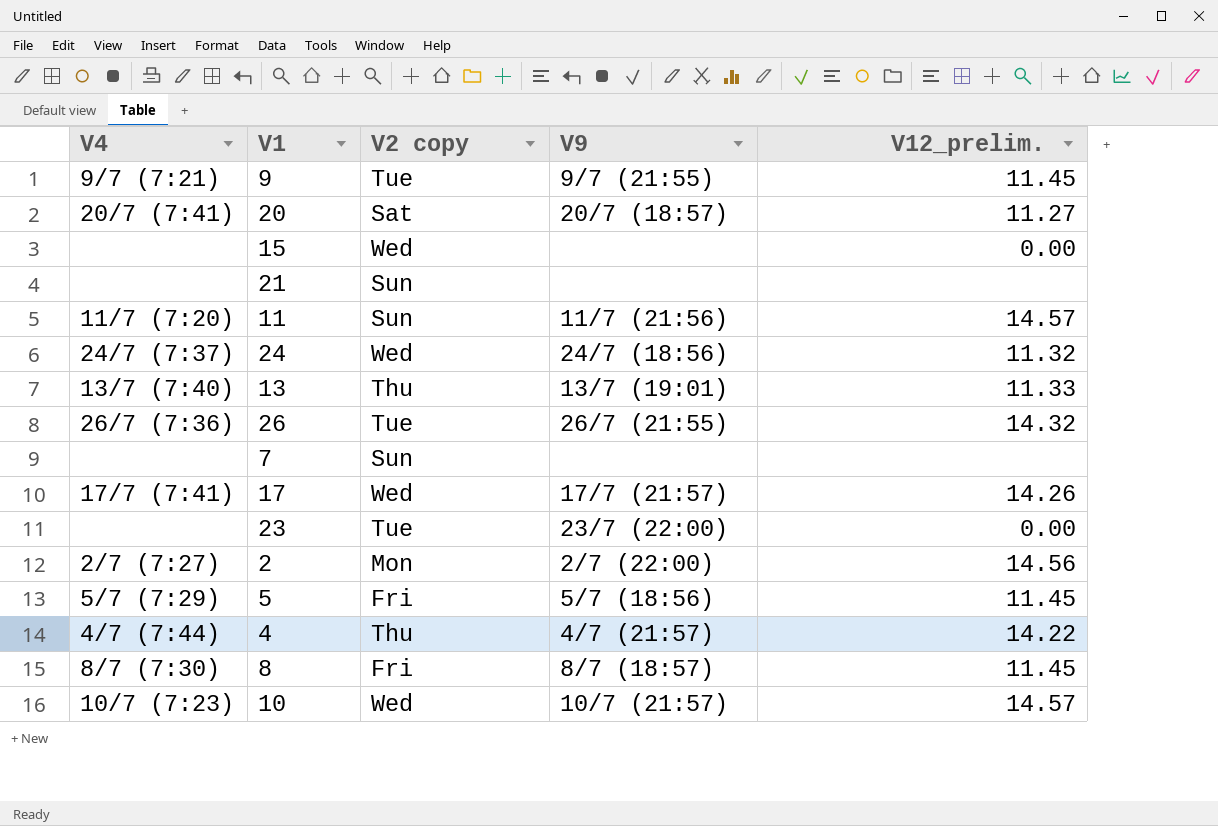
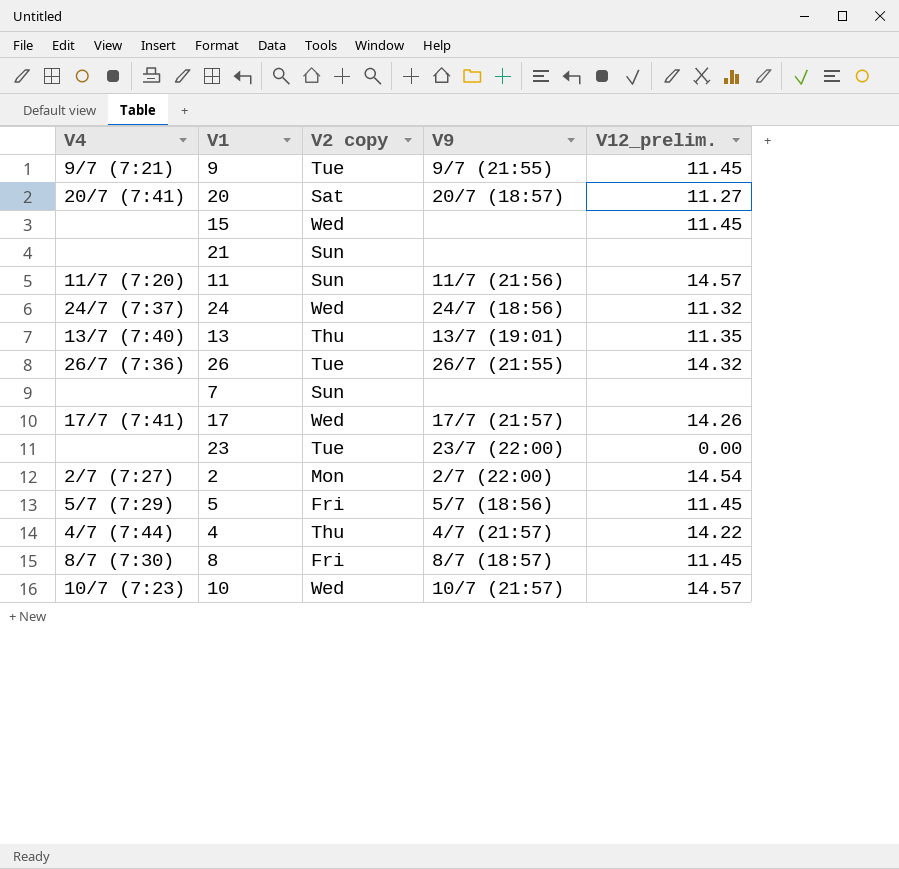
15 | V12_prelim.: 0.00 -> 11.45
13 | V12_prelim.: 11.33 -> 11.35
2 | V12_prelim.: 14.56 -> 14.54

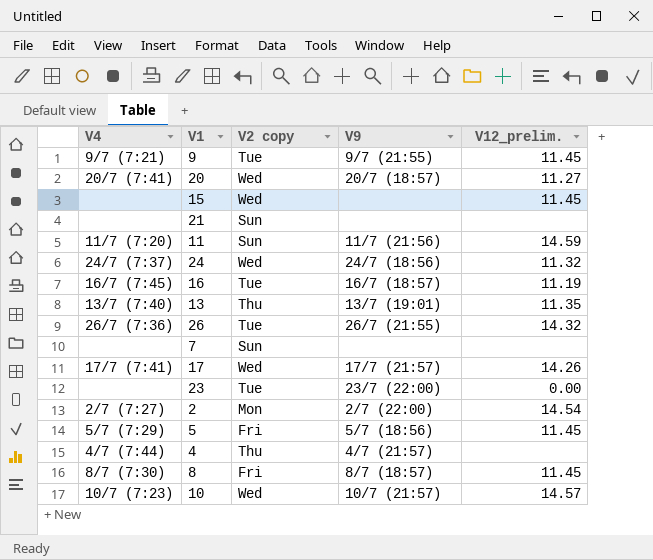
20 | V2 copy: Sat -> Wed
11 | V12_prelim.: 14.57 -> 14.59
row 16: none -> 16/7 (7:45) | Tue | 16/7 (18:57) | 11.19
4 | V12_prelim.: 14.22 -> none

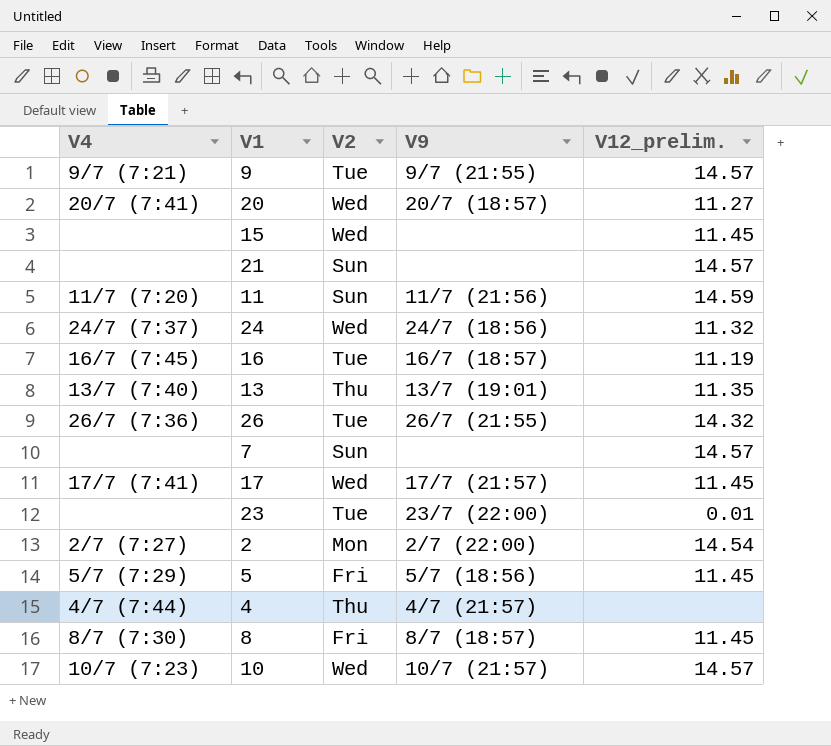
column name: V2 copy -> V2
9 | V12_prelim.: 11.45 -> 14.57
21 | V12_prelim.: none -> 14.57
7 | V12_prelim.: none -> 14.57
17 | V12_prelim.: 14.26 -> 11.45
23 | V12_prelim.: 0.00 -> 0.01

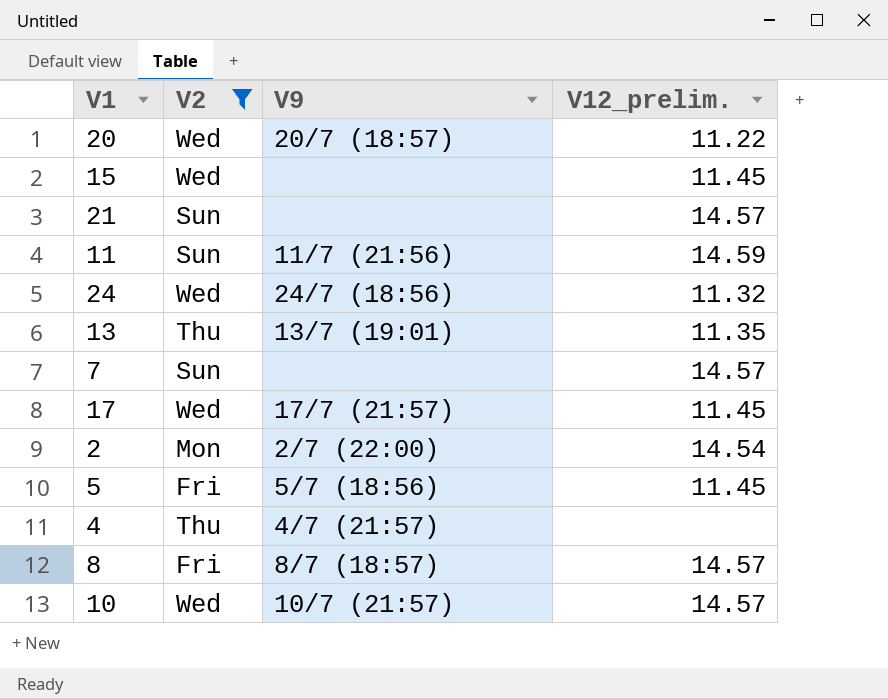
filter: none -> V2 != Tue
column V4 | position: 1 -> none
20 | V12_prelim.: 11.27 -> 11.22
8 | V12_prelim.: 11.45 -> 14.57

